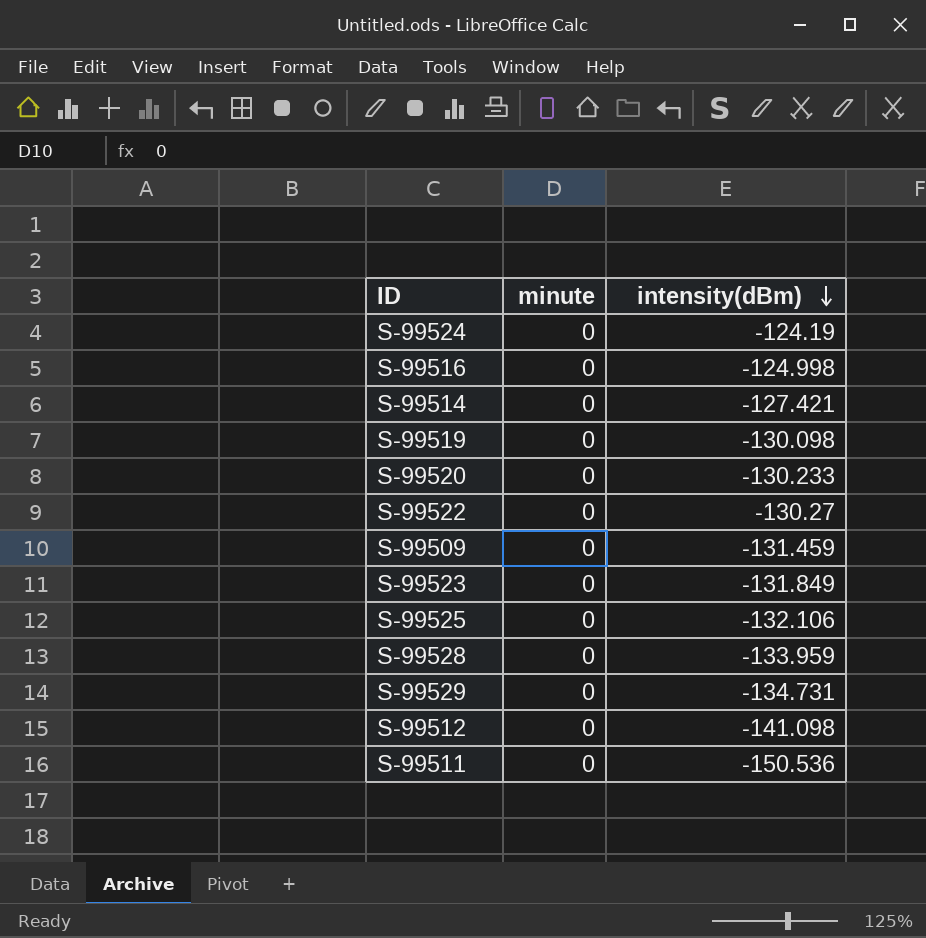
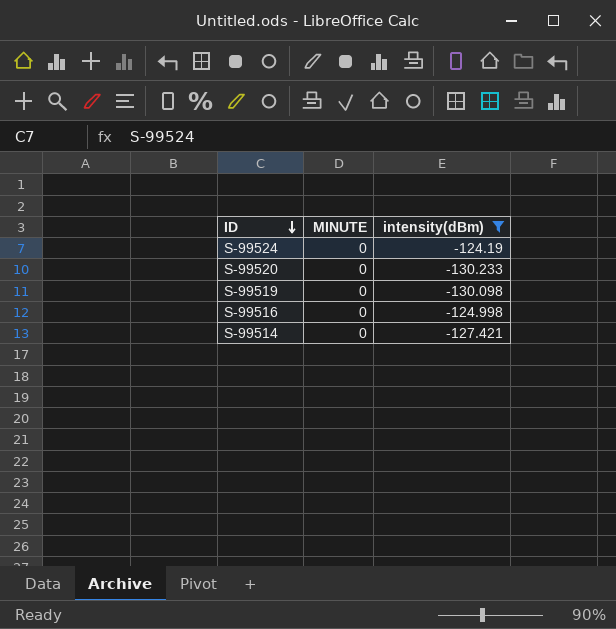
filter: none -> intensity(dBm) >= -130.233
row order: intensity(dBm) descending -> ID descending
column name: minute -> MINUTE

